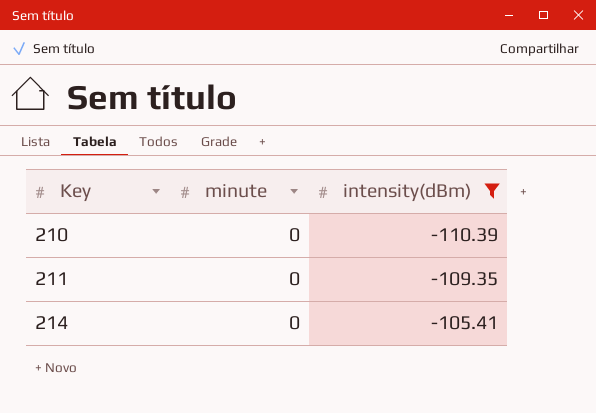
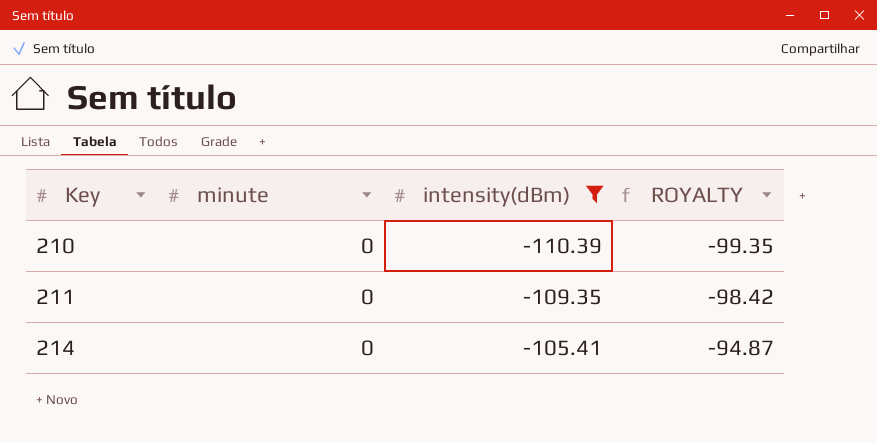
column ROYALTY | formula: none -> [intensity(dBm)] * 0.9

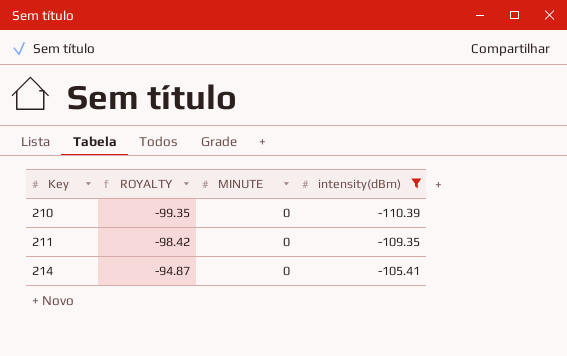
column ROYALTY | position: 4 -> 2
column name: minute -> MINUTE

